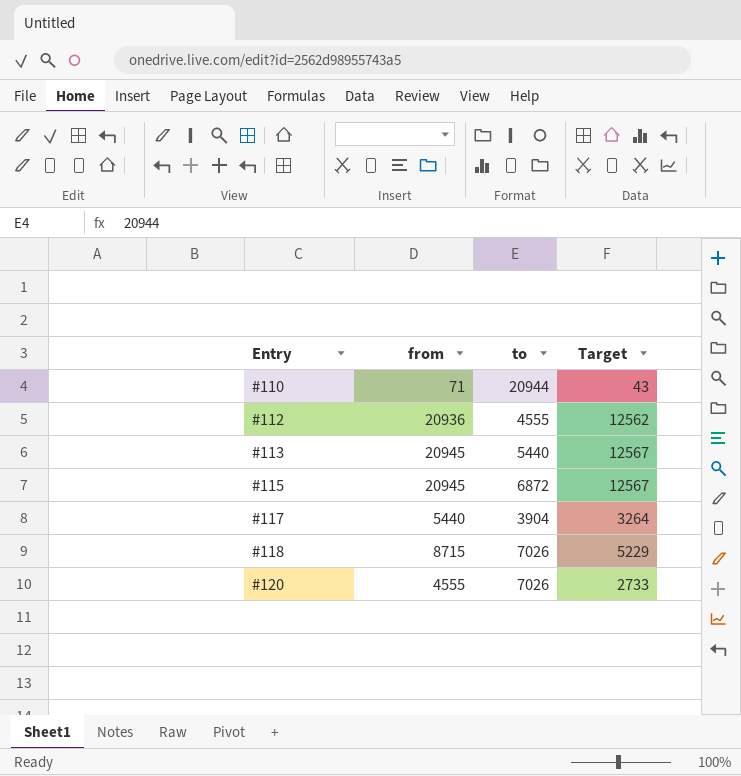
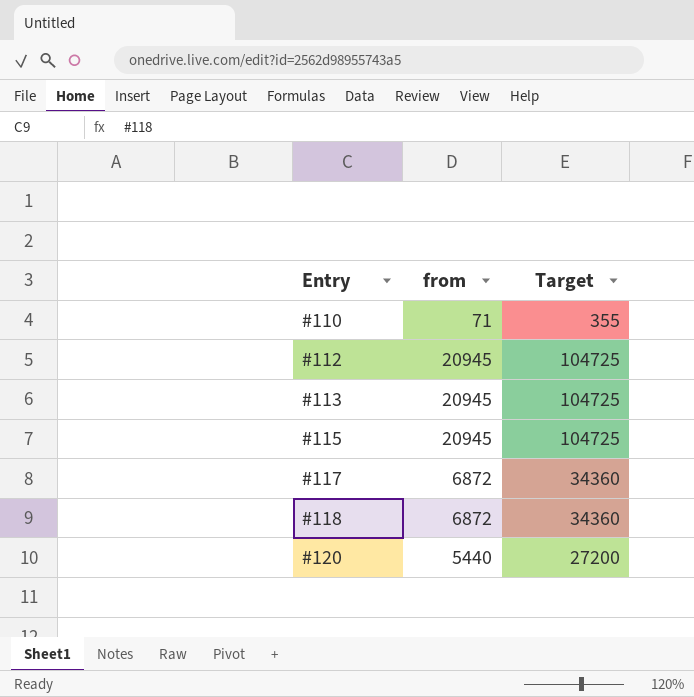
column to | position: 3 -> none
column Target | formula: [from] * 0.6 -> [from] * 5
#112 | from: 20936 -> 20945
#117 | from: 5440 -> 6872
#118 | from: 8715 -> 6872
#120 | from: 4555 -> 5440

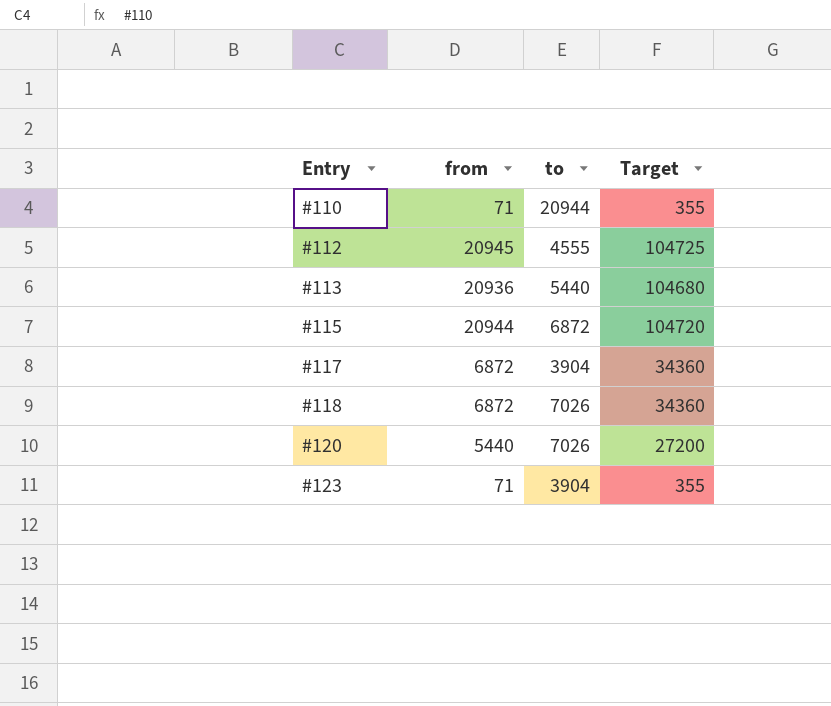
column to | position: none -> 3
#113 | from: 20945 -> 20936
#113 | Target: 104725 -> 104680
#115 | from: 20945 -> 20944
#115 | Target: 104725 -> 104720
row #123: none -> 71 | 3904 | 355

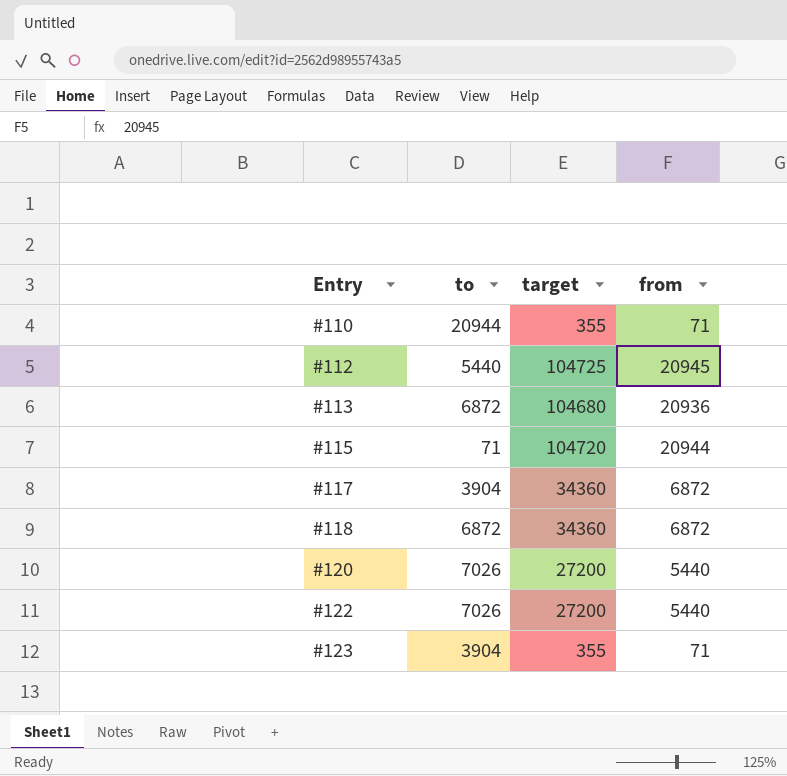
column name: Target -> target
column from | position: 2 -> 4
#112 | to: 4555 -> 5440
#113 | to: 5440 -> 6872
#115 | to: 6872 -> 71
#118 | to: 7026 -> 6872
row #122: none -> 7026 | 27200 | 5440

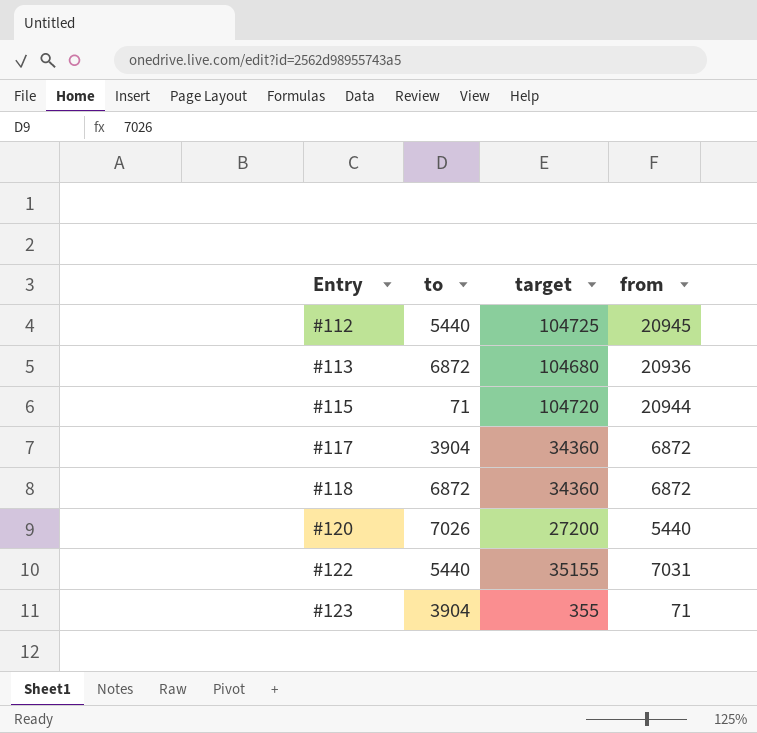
row #110: 20944 | 355 | 71 -> none
#122 | to: 7026 -> 5440
#122 | target: 27200 -> 35155
#122 | from: 5440 -> 7031

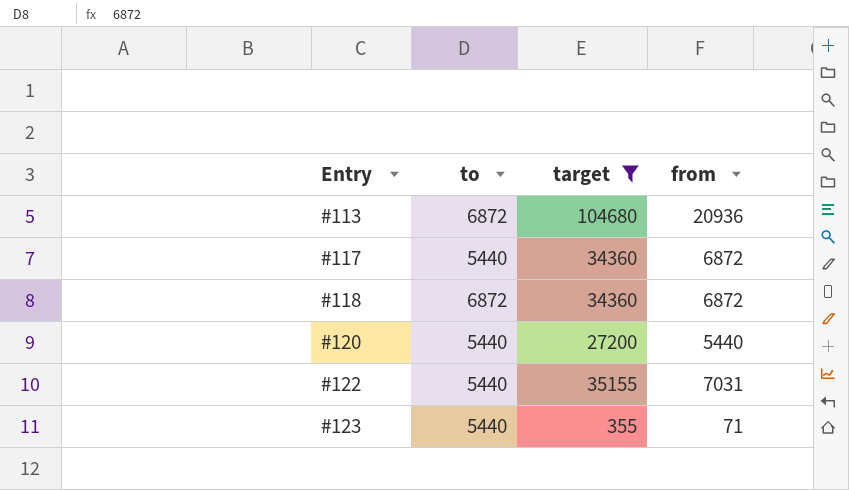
filter: none -> target <= 104680
#117 | to: 3904 -> 5440
#120 | to: 7026 -> 5440
#123 | to: 3904 -> 5440

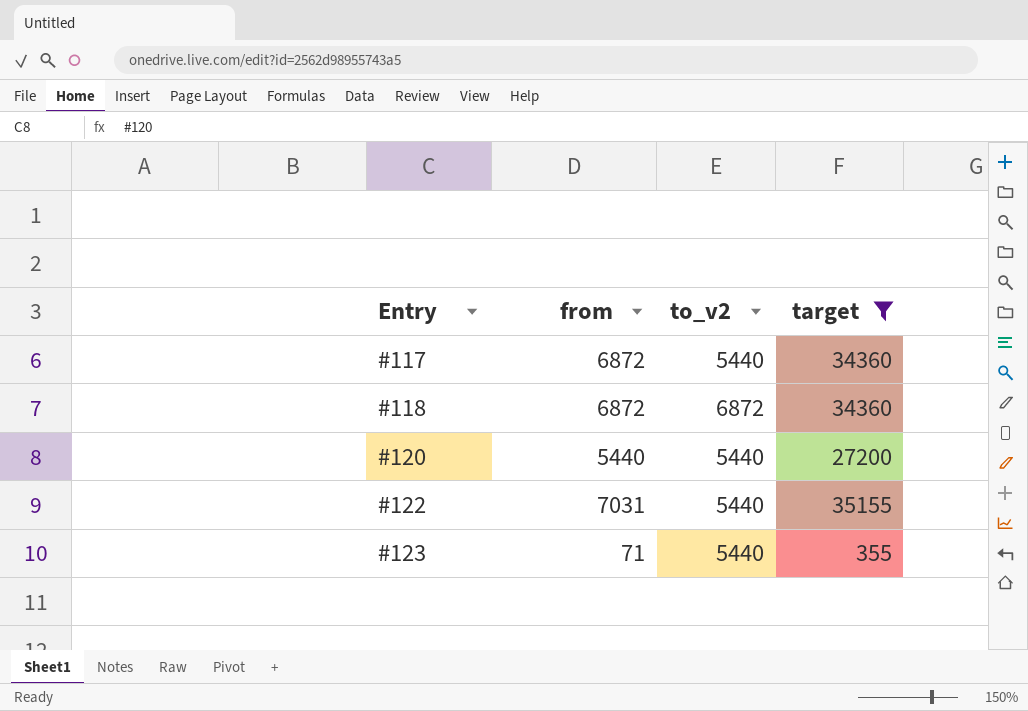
column from | position: 4 -> 2
column name: to -> to_v2
row #113: 6872 | 104680 | 20936 -> none

